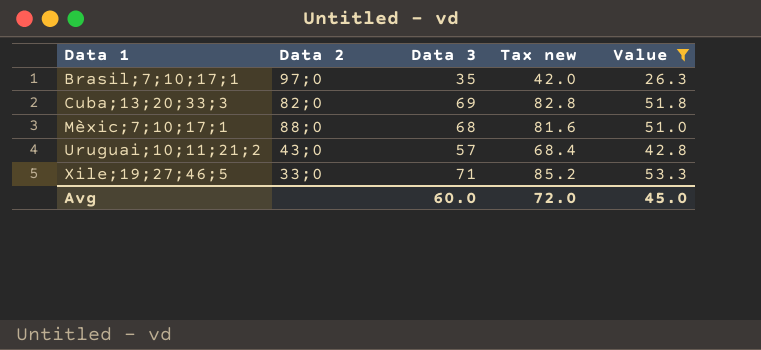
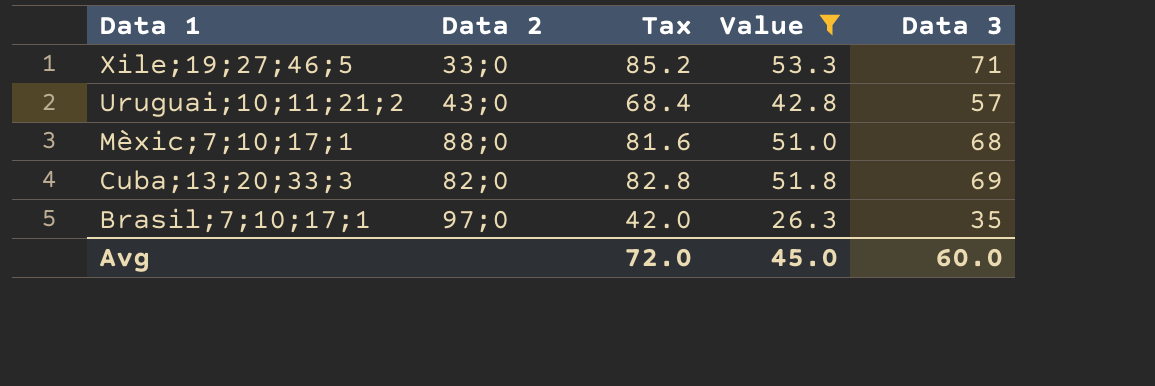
row order: Data 1 ascending -> Data 1 descending
column name: Tax new -> Tax
column Data 3 | position: 3 -> 5

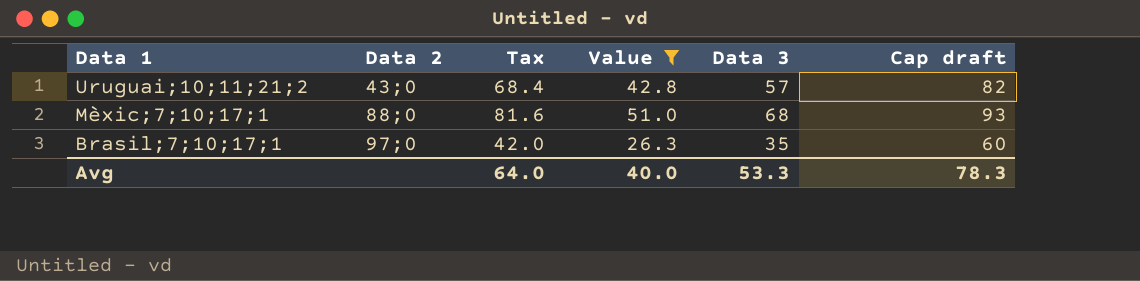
column Cap draft | formula: none -> [Data 3] + 25
row Xile;19;27;46;5: 33;0 | 85.2 | 53.3 | 71 -> none
row Cuba;13;20;33;3: 82;0 | 82.8 | 51.8 | 69 -> none
Avg | Tax: 72.0 -> 64.0
Avg | Value: 45.0 -> 40.0
Avg | Data 3: 60.0 -> 53.3

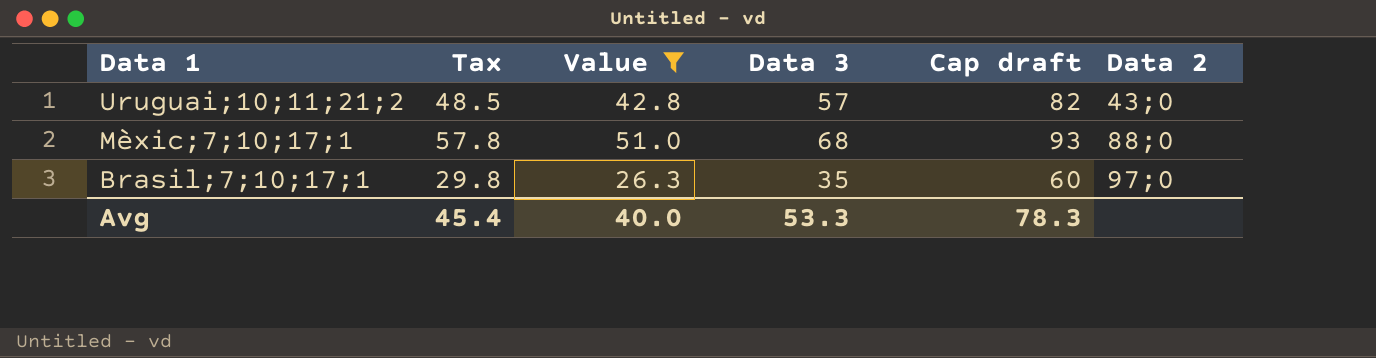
column Tax | formula: [Data 3] * 1.2 -> [Data 3] * 0.85
column Data 2 | position: 2 -> 6
Avg | Tax: 64.0 -> 45.4

